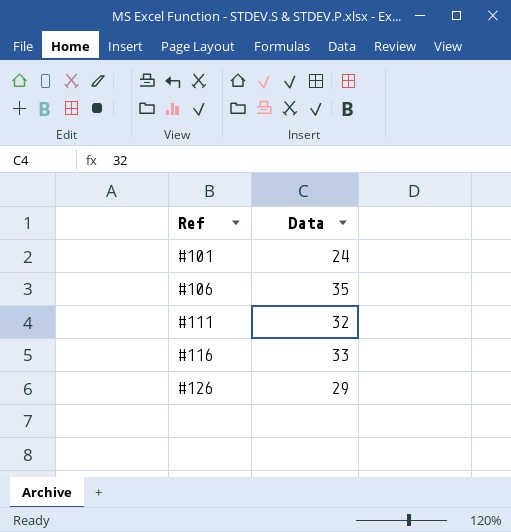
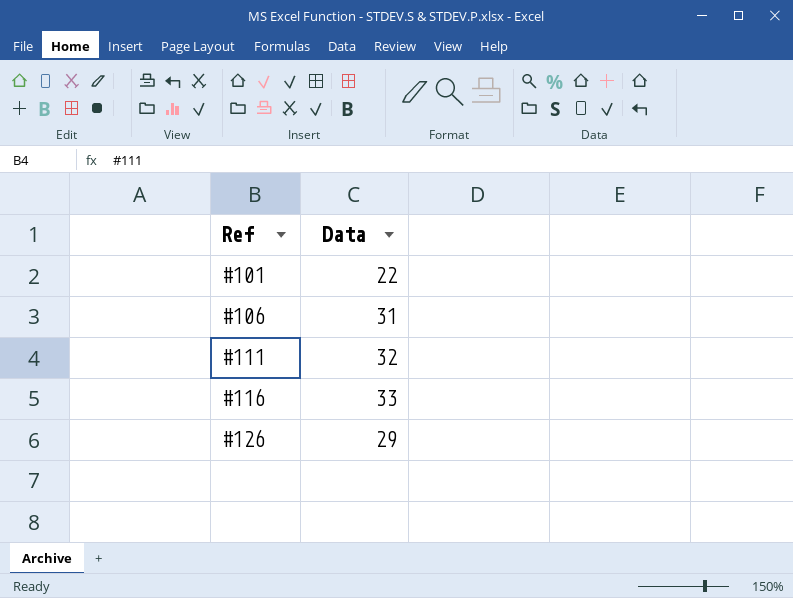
#101 | Data: 24 -> 22
#106 | Data: 35 -> 31

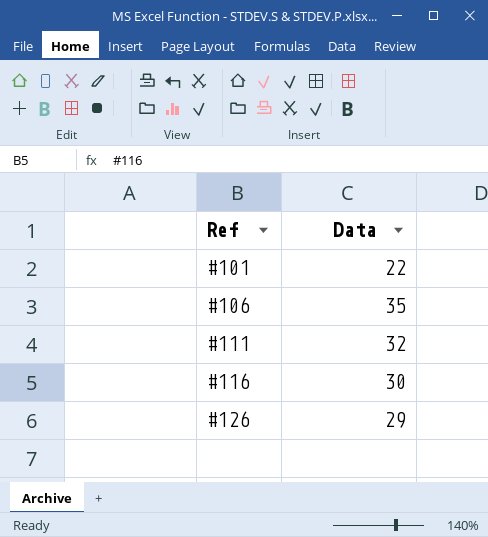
#106 | Data: 31 -> 35
#116 | Data: 33 -> 30

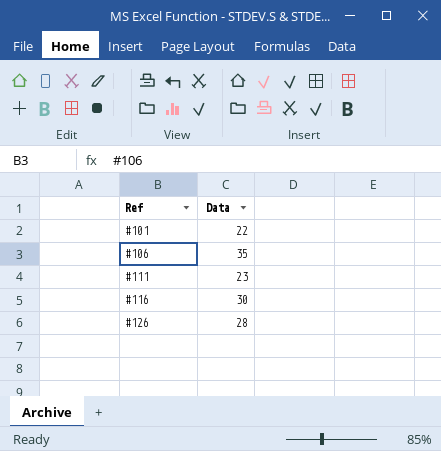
#111 | Data: 32 -> 23
#126 | Data: 29 -> 28

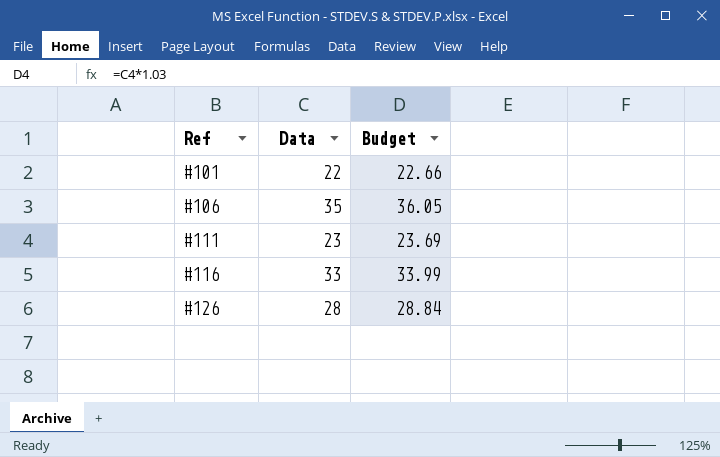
column Budget | formula: none -> [Data] * 1.03
#116 | Data: 30 -> 33

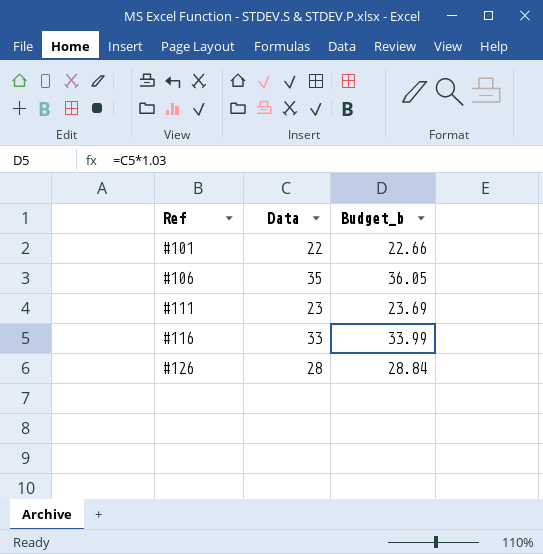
column name: Budget -> Budget_b

